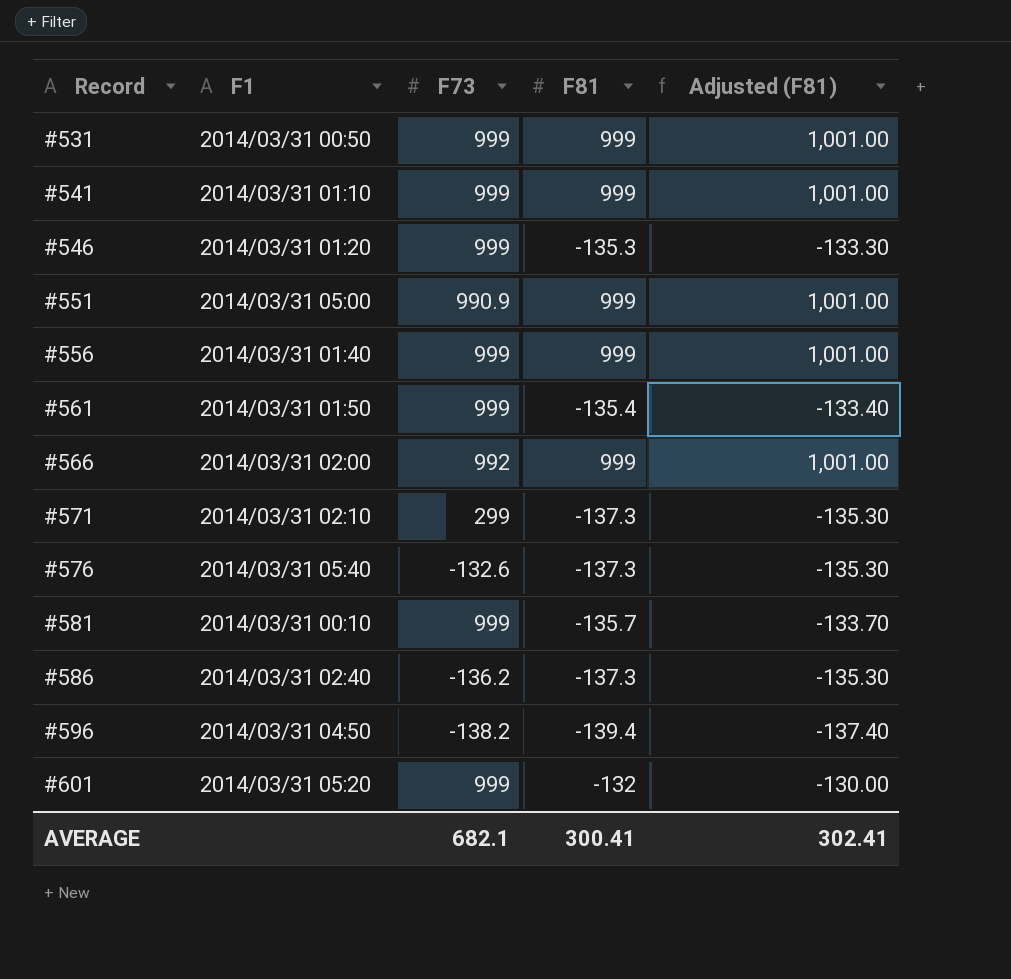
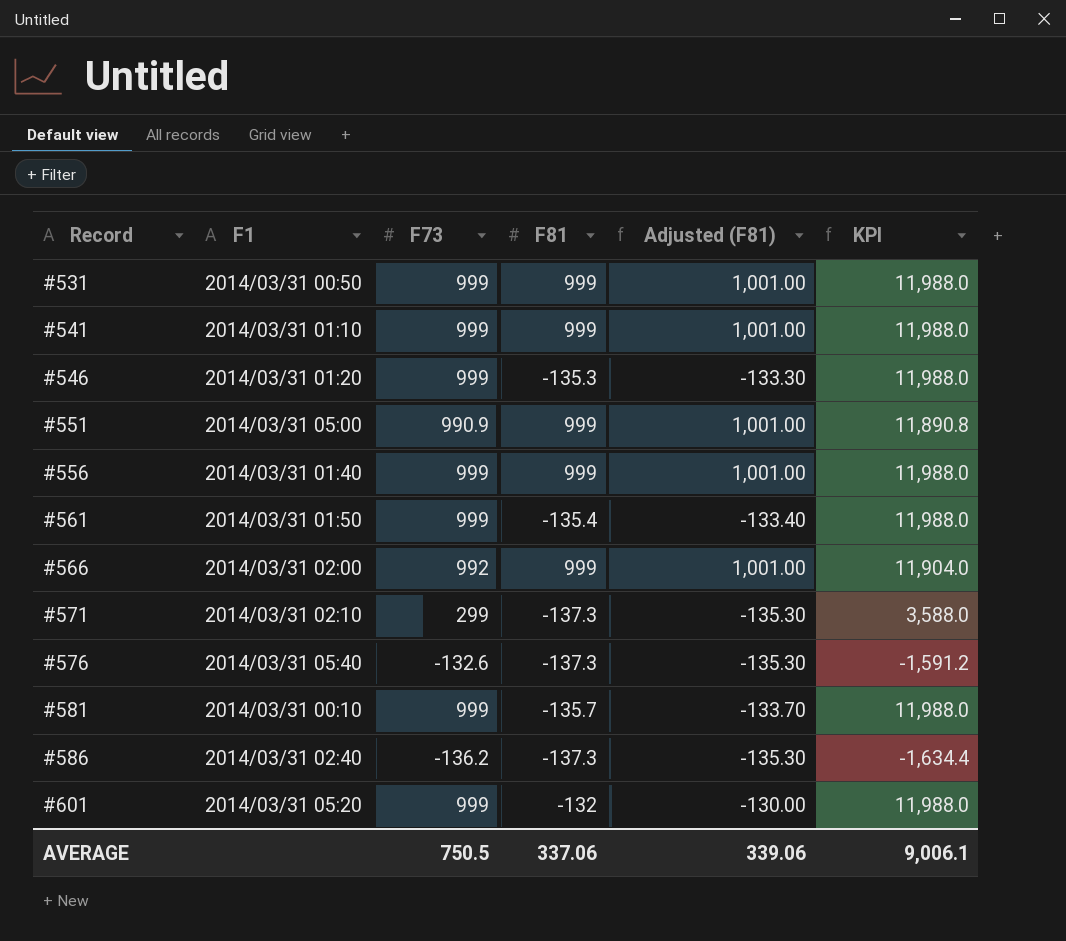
column KPI | formula: none -> [F73] * 12
row #596: 2014/03/31 04:50 | -138.2 | -139.4 | -137.40 -> none
AVERAGE | F73: 682.1 -> 750.5
AVERAGE | F81: 300.41 -> 337.06
AVERAGE | Adjusted (F81): 302.41 -> 339.06

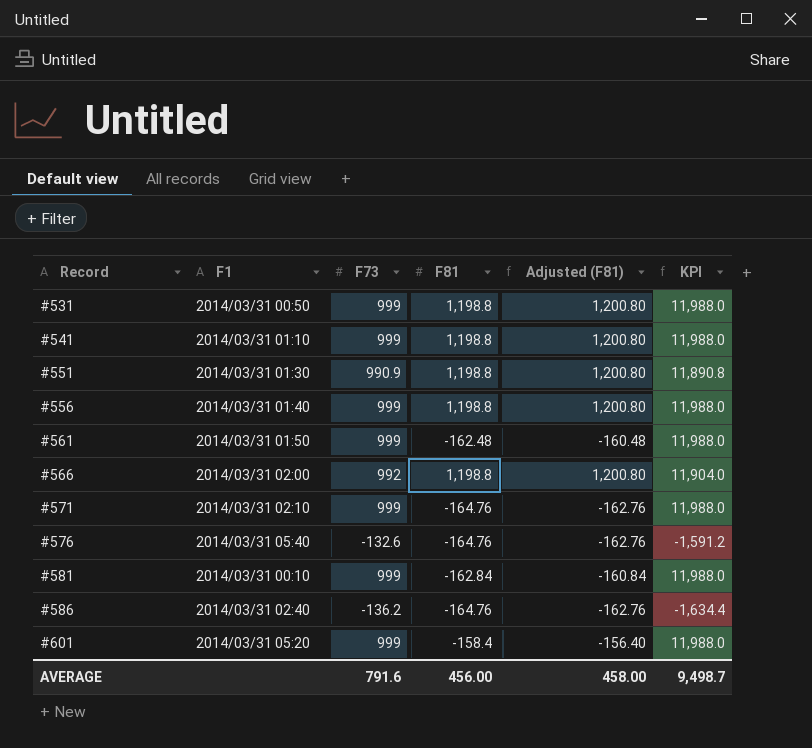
row #546: 2014/03/31 01:20 | 999 | -135.3 | -133.30 | 11,988.0 -> none
#531 | F81: 999 -> 1,198.8
#531 | Adjusted (F81): 1,001.00 -> 1,200.80
#541 | F81: 999 -> 1,198.8
#541 | Adjusted (F81): 1,001.00 -> 1,200.80
#551 | F1: 2014/03/31 05:00 -> 2014/03/31 01:30
#551 | F81: 999 -> 1,198.8
#551 | Adjusted (F81): 1,001.00 -> 1,200.80
#556 | F81: 999 -> 1,198.8
#556 | Adjusted (F81): 1,001.00 -> 1,200.80
#561 | F81: -135.4 -> -162.48
#561 | Adjusted (F81): -133.40 -> -160.48
#566 | F81: 999 -> 1,198.8
#566 | Adjusted (F81): 1,001.00 -> 1,200.80
#571 | F73: 299 -> 999
#571 | F81: -137.3 -> -164.76
#571 | Adjusted (F81): -135.30 -> -162.76
#571 | KPI: 3,588.0 -> 11,988.0
#576 | F81: -137.3 -> -164.76
#576 | Adjusted (F81): -135.30 -> -162.76
#581 | F81: -135.7 -> -162.84
#581 | Adjusted (F81): -133.70 -> -160.84
#586 | F81: -137.3 -> -164.76
#586 | Adjusted (F81): -135.30 -> -162.76
#601 | F81: -132 -> -158.4
#601 | Adjusted (F81): -130.00 -> -156.40
AVERAGE | F73: 750.5 -> 791.6
AVERAGE | F81: 337.06 -> 456.00
AVERAGE | Adjusted (F81): 339.06 -> 458.00
AVERAGE | KPI: 9,006.1 -> 9,498.7

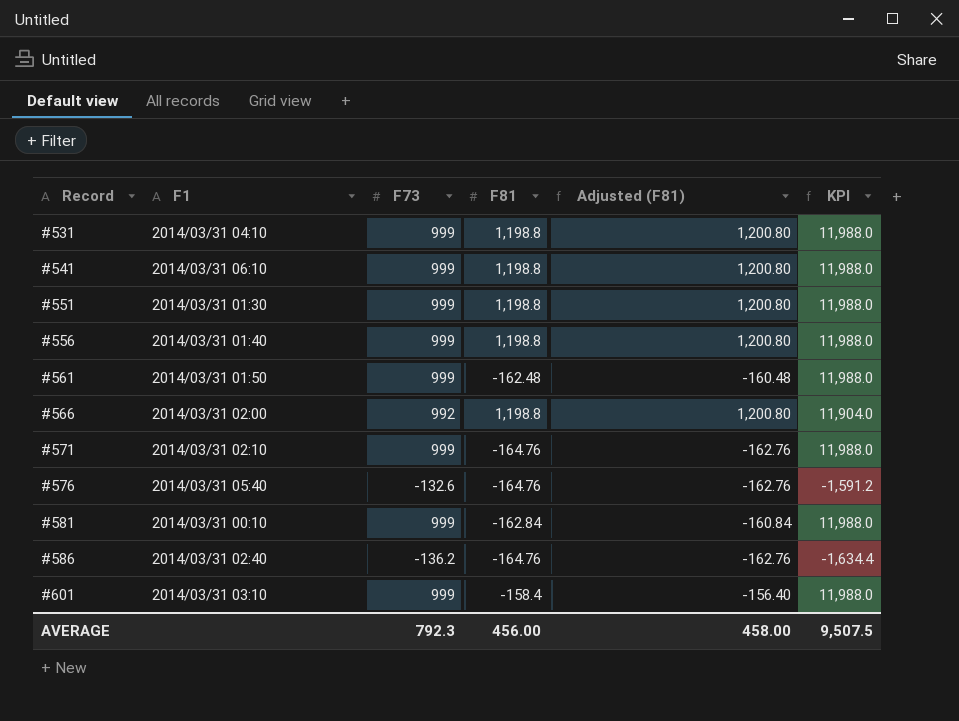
#531 | F1: 2014/03/31 00:50 -> 2014/03/31 04:10
#541 | F1: 2014/03/31 01:10 -> 2014/03/31 06:10
#551 | F73: 990.9 -> 999
#551 | KPI: 11,890.8 -> 11,988.0
#601 | F1: 2014/03/31 05:20 -> 2014/03/31 03:10
AVERAGE | F73: 791.6 -> 792.3
AVERAGE | KPI: 9,498.7 -> 9,507.5

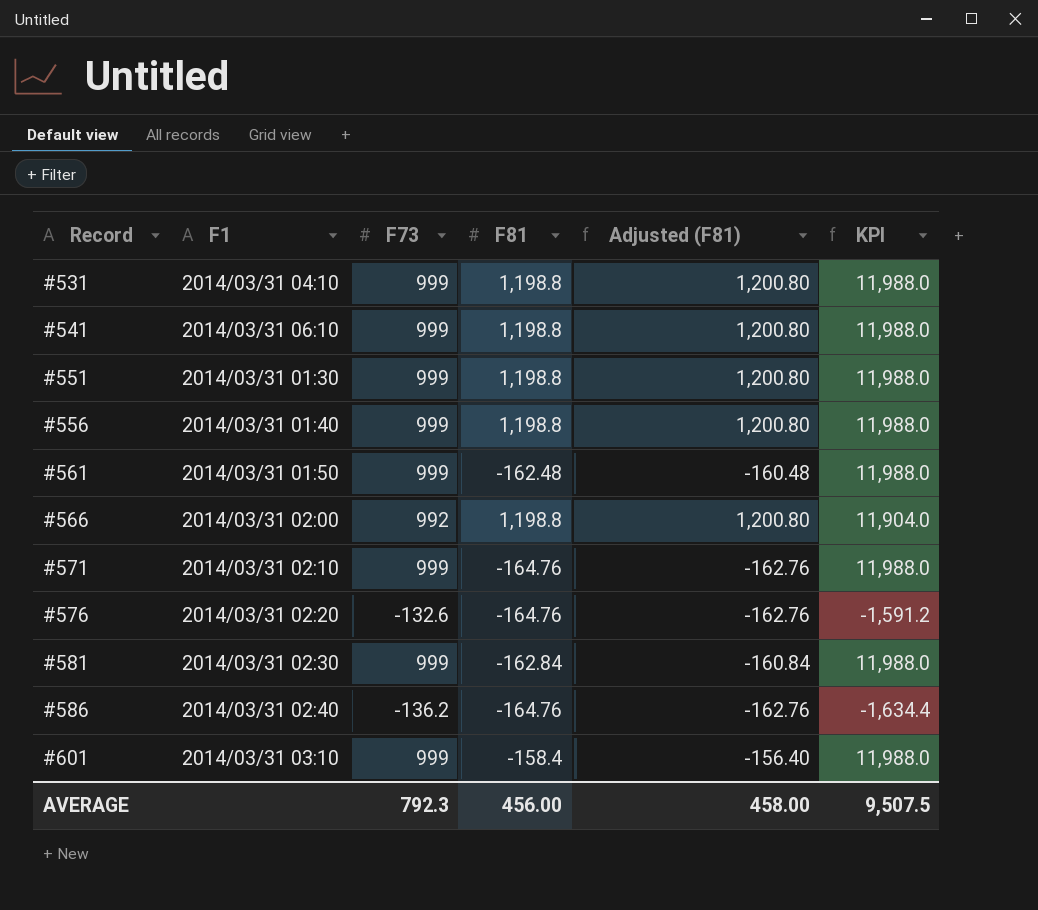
#576 | F1: 2014/03/31 05:40 -> 2014/03/31 02:20
#581 | F1: 2014/03/31 00:10 -> 2014/03/31 02:30

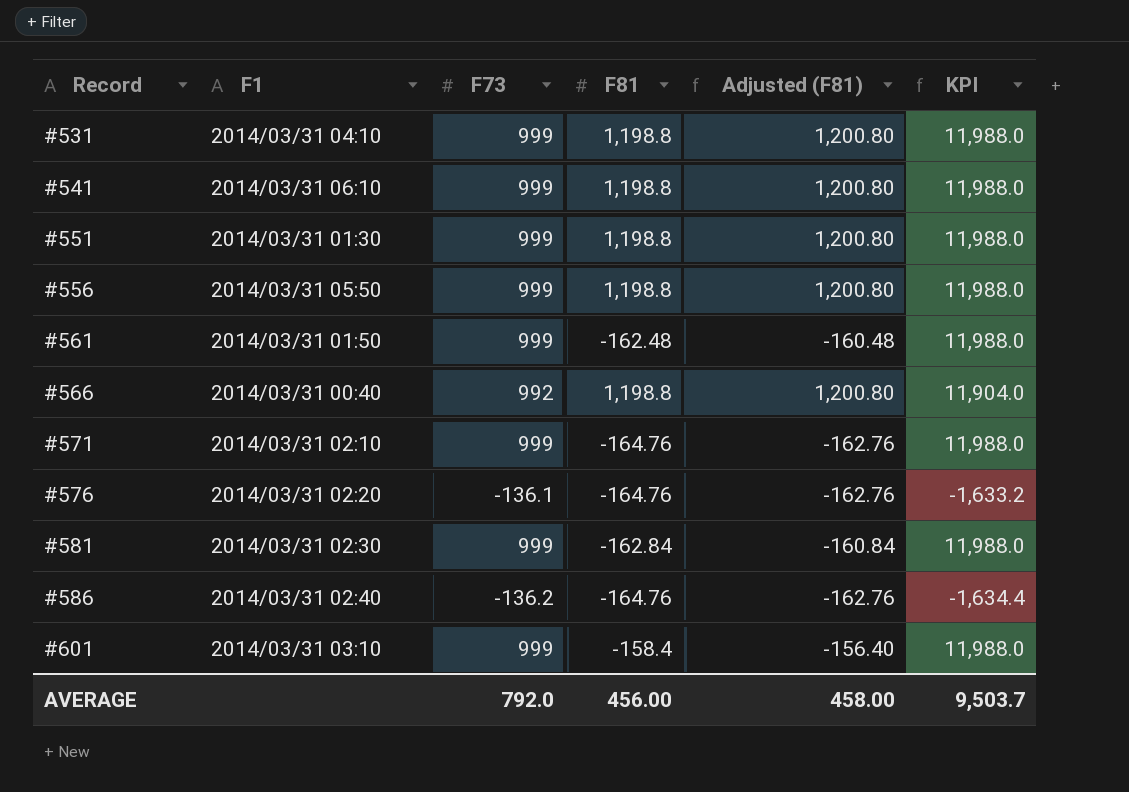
#556 | F1: 2014/03/31 01:40 -> 2014/03/31 05:50
#566 | F1: 2014/03/31 02:00 -> 2014/03/31 00:40
#576 | F73: -132.6 -> -136.1
#576 | KPI: -1,591.2 -> -1,633.2
AVERAGE | F73: 792.3 -> 792.0
AVERAGE | KPI: 9,507.5 -> 9,503.7

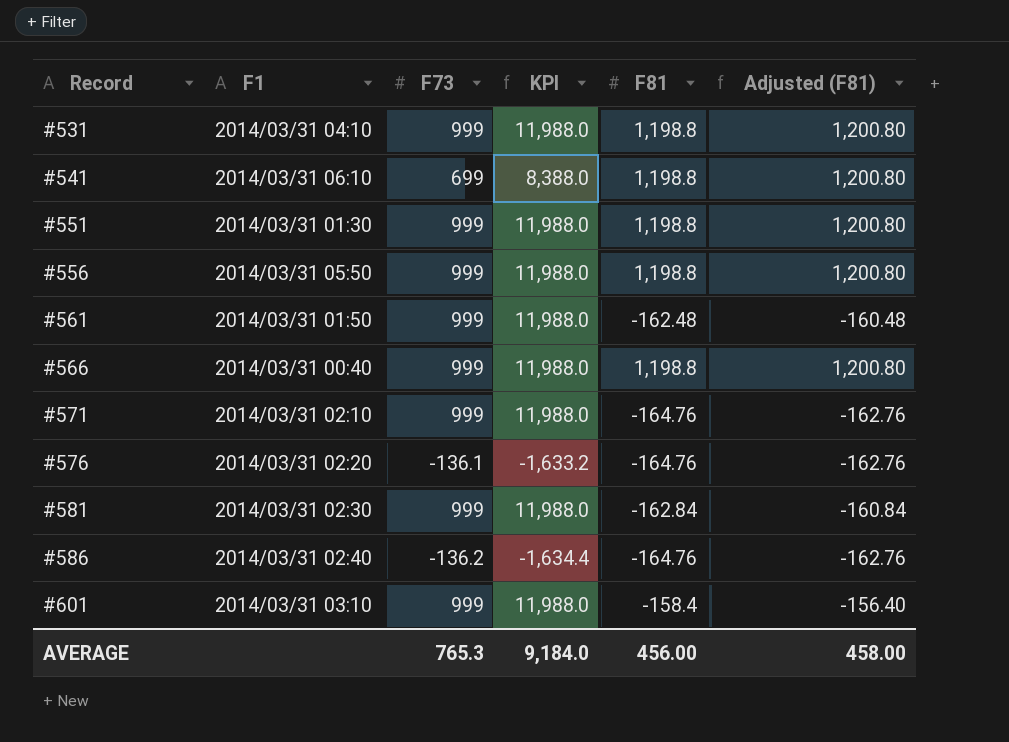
column KPI | position: 6 -> 4
#541 | F73: 999 -> 699
#541 | KPI: 11,988.0 -> 8,388.0
#566 | F73: 992 -> 999
#566 | KPI: 11,904.0 -> 11,988.0
AVERAGE | F73: 792.0 -> 765.3
AVERAGE | KPI: 9,503.7 -> 9,184.0

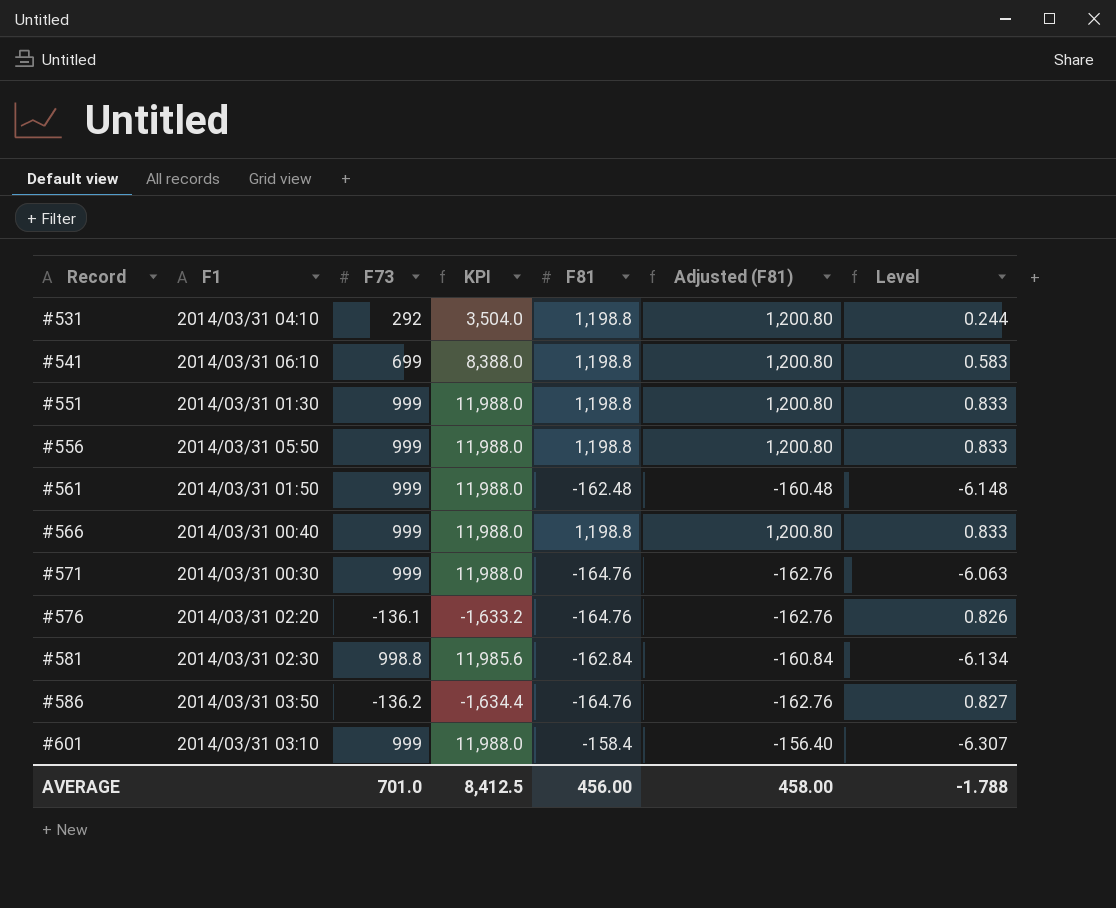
column Level | formula: none -> [F73] / [F81]
#531 | F73: 999 -> 292
#531 | KPI: 11,988.0 -> 3,504.0
#571 | F1: 2014/03/31 02:10 -> 2014/03/31 00:30
#581 | F73: 999 -> 998.8
#581 | KPI: 11,988.0 -> 11,985.6
#586 | F1: 2014/03/31 02:40 -> 2014/03/31 03:50
AVERAGE | F73: 765.3 -> 701.0
AVERAGE | KPI: 9,184.0 -> 8,412.5

